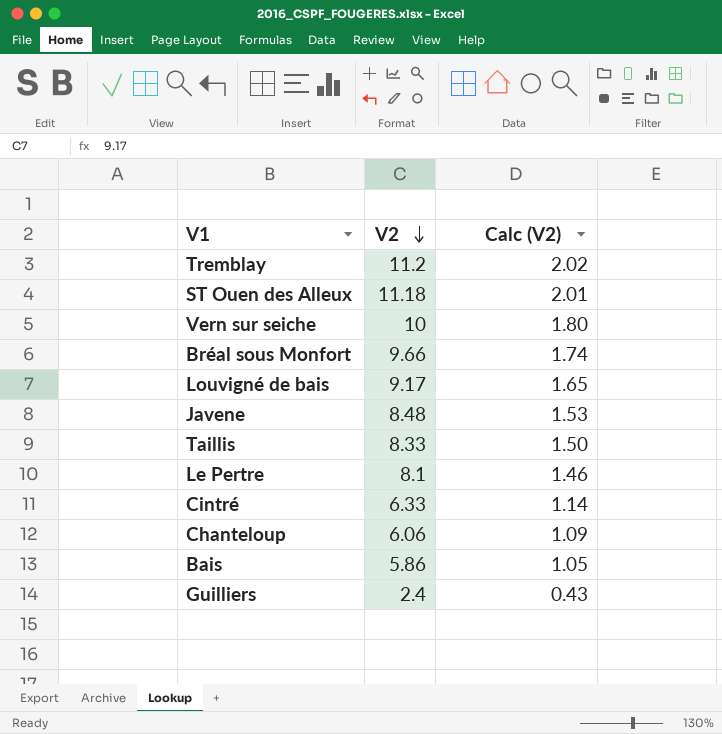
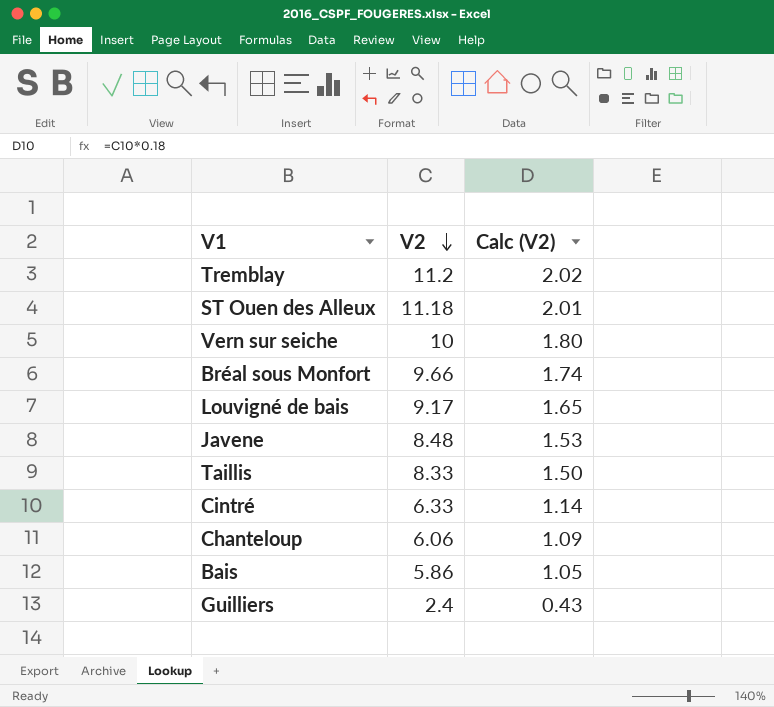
row Le Pertre: 8.1 | 1.46 -> none

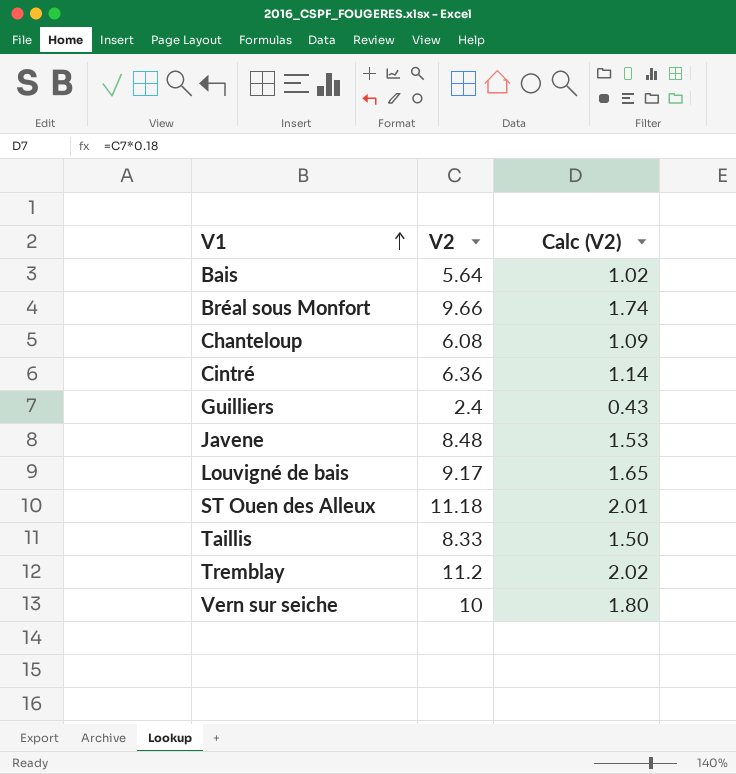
row order: V2 descending -> V1 ascending
Bais | V2: 5.86 -> 5.64
Bais | Calc (V2): 1.05 -> 1.02
Chanteloup | V2: 6.06 -> 6.08
Cintré | V2: 6.33 -> 6.36

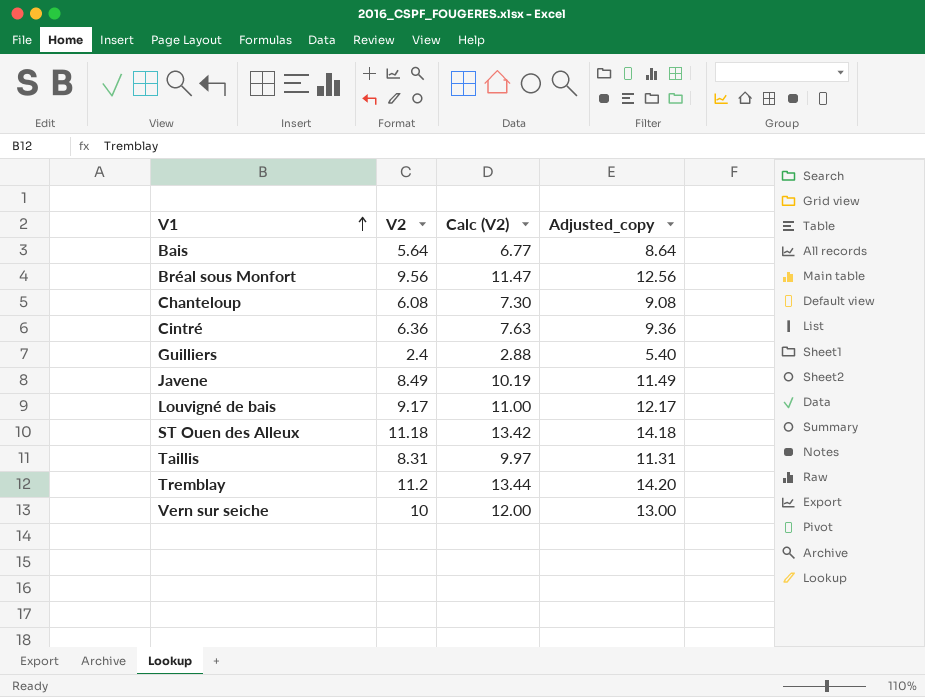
column Calc (V2) | formula: [V2] * 0.18 -> [V2] * 1.2
column Adjusted_copy | formula: none -> [V2] + 3
Bréal sous Monfort | V2: 9.66 -> 9.56
Javene | V2: 8.48 -> 8.49
Taillis | V2: 8.33 -> 8.31

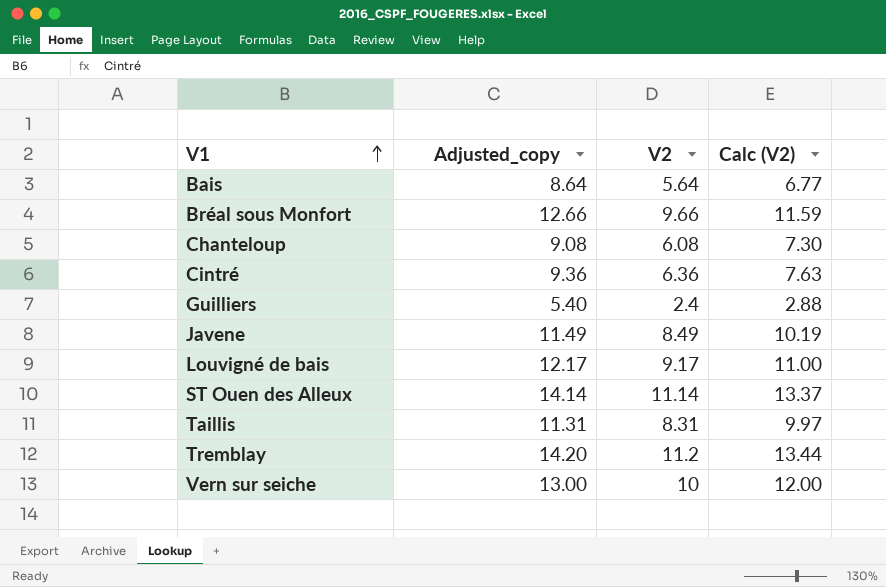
column Adjusted_copy | position: 4 -> 2
Bréal sous Monfort | Adjusted_copy: 12.56 -> 12.66
Bréal sous Monfort | V2: 9.56 -> 9.66
Bréal sous Monfort | Calc (V2): 11.47 -> 11.59
ST Ouen des Alleux | Adjusted_copy: 14.18 -> 14.14
ST Ouen des Alleux | V2: 11.18 -> 11.14
ST Ouen des Alleux | Calc (V2): 13.42 -> 13.37

